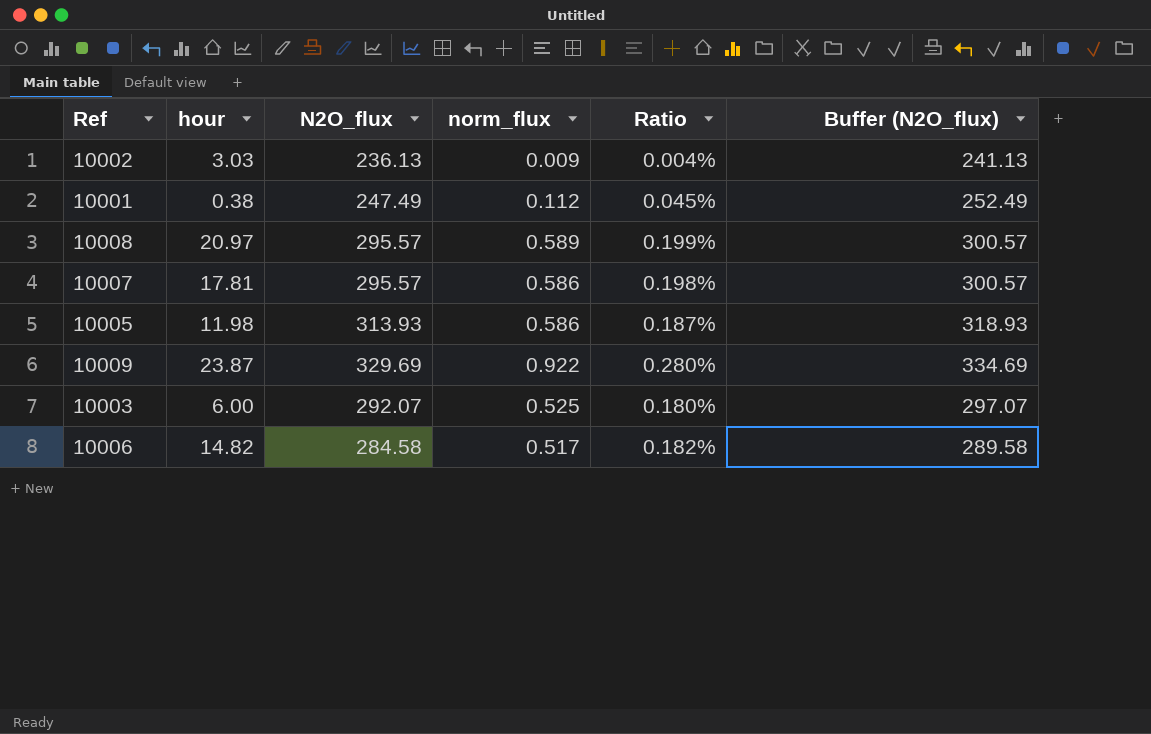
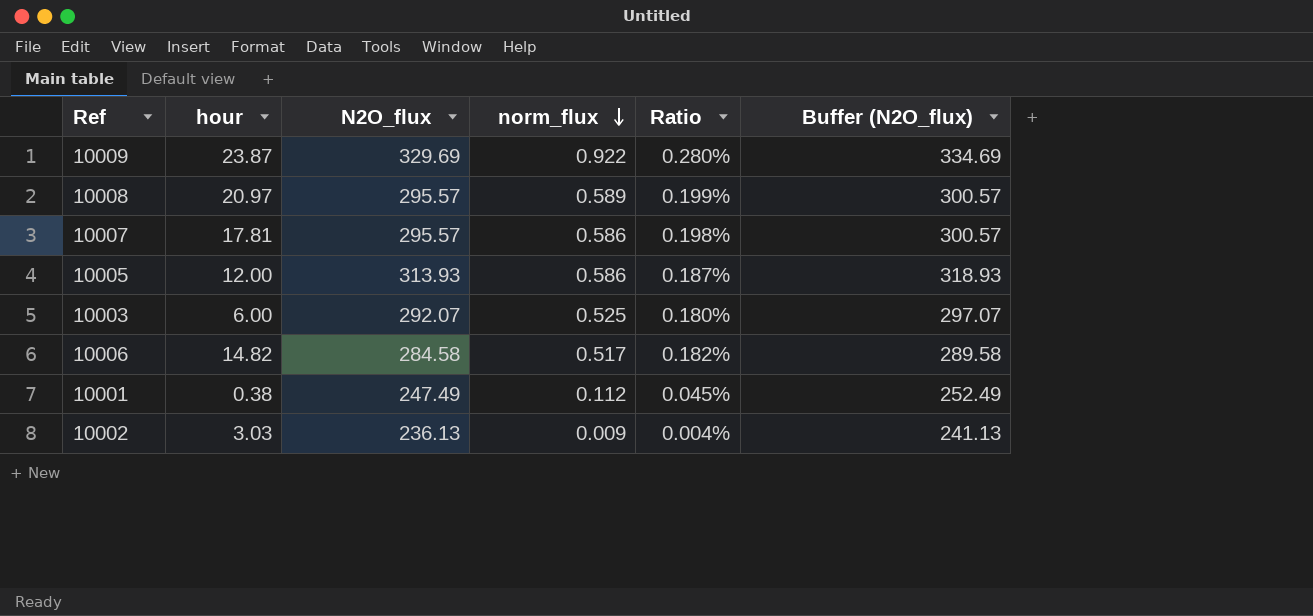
row order: none -> norm_flux descending
10005 | hour: 11.98 -> 12.00

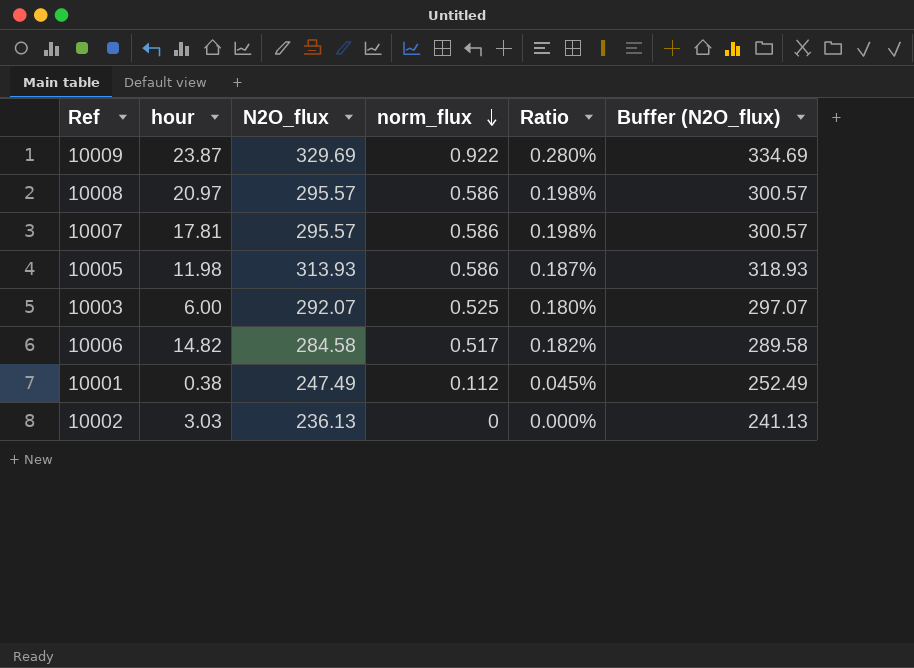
10008 | norm_flux: 0.589 -> 0.586
10008 | Ratio: 0.199% -> 0.198%
10005 | hour: 12.00 -> 11.98
10002 | norm_flux: 0.009 -> 0
10002 | Ratio: 0.004% -> 0.000%

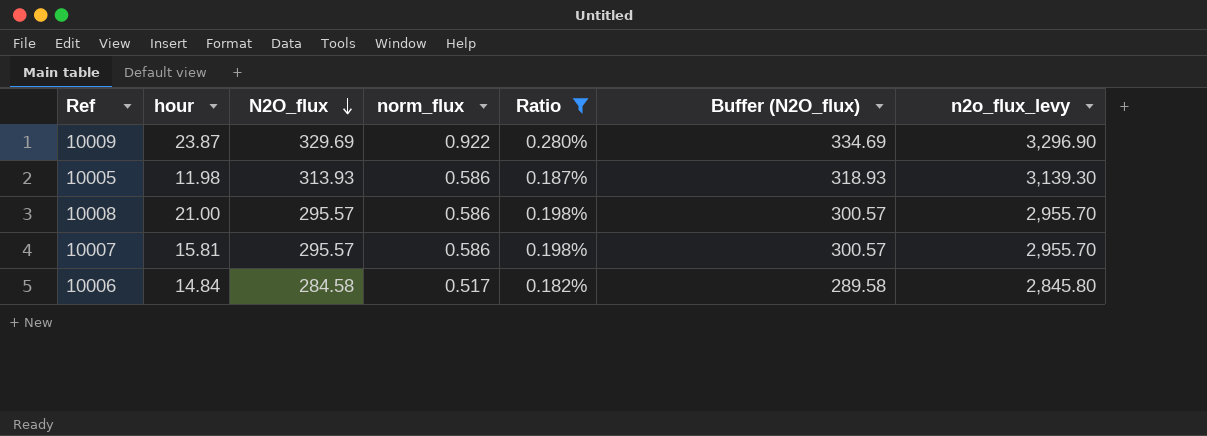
filter: none -> Ratio >= 0.182%
row order: norm_flux descending -> N2O_flux descending
column n2o_flux_levy | formula: none -> [N2O_flux] * 10
10008 | hour: 20.97 -> 21.00
10007 | hour: 17.81 -> 15.81
10006 | hour: 14.82 -> 14.84

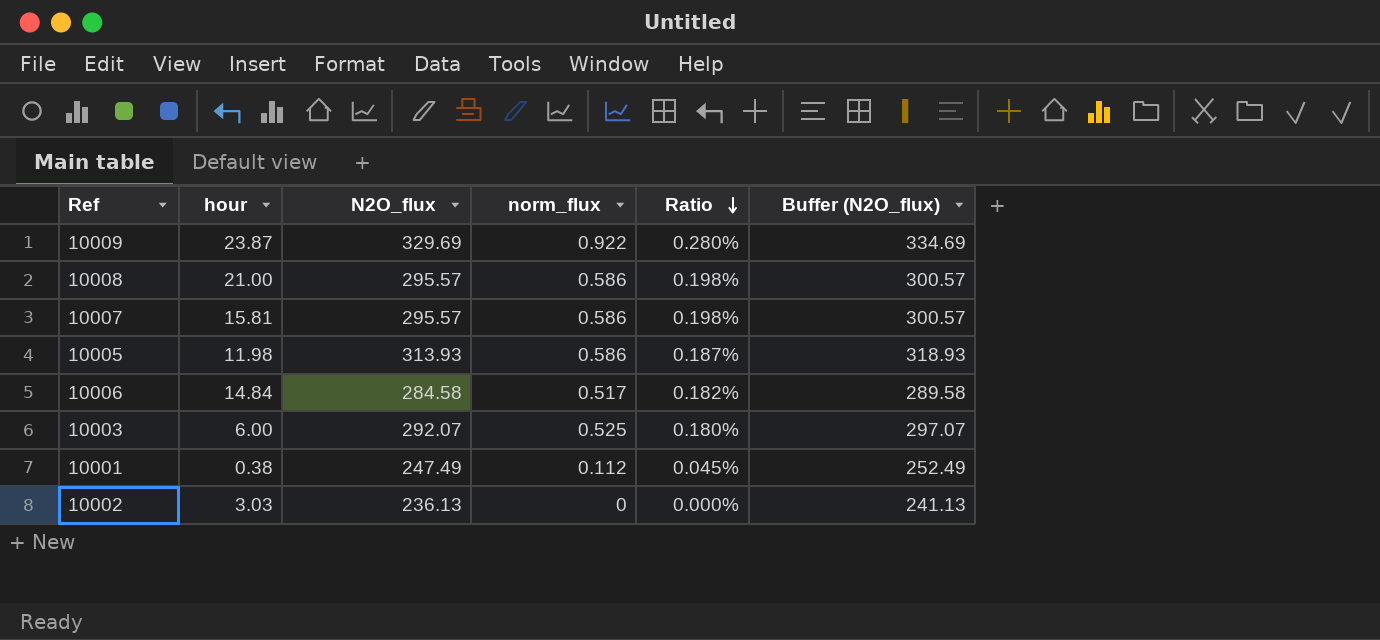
filter: Ratio >= 0.182% -> none
row order: N2O_flux descending -> Ratio descending
column n2o_flux_levy | formula: [N2O_flux] * 10 -> none

